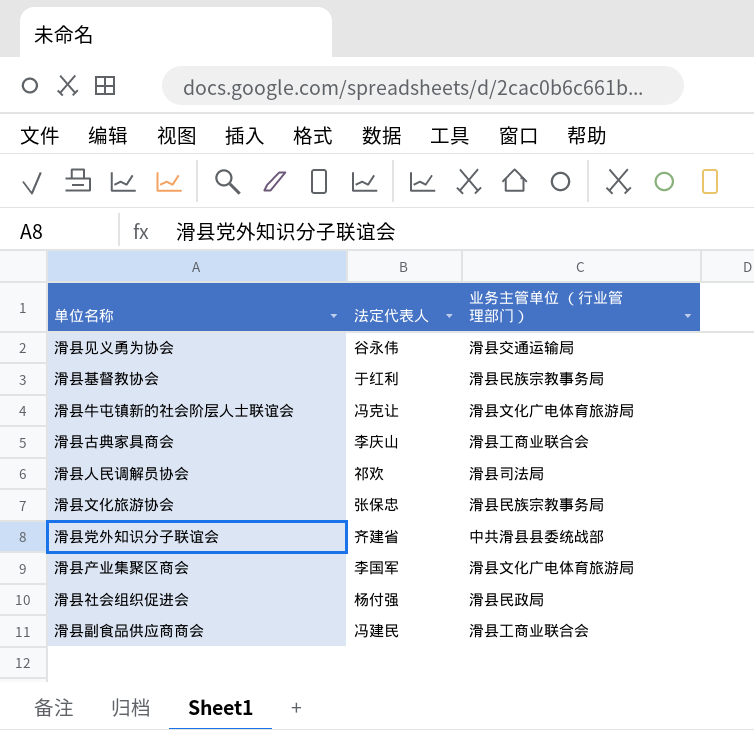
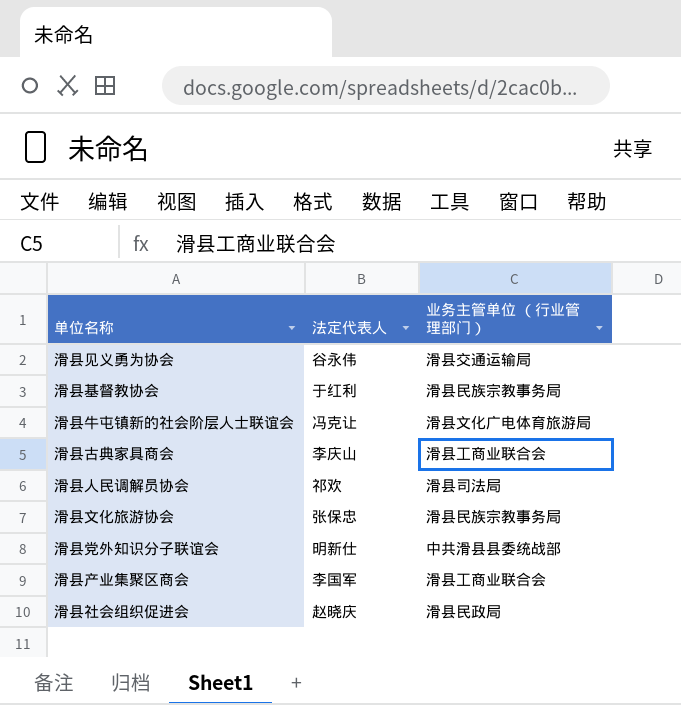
row 滑县副食品供应商商会: 冯建民 | 滑县工商业联合会 -> none
滑县党外知识分子联谊会 | 法定代表人: 齐建省 -> 明新仕
滑县产业集聚区商会 | 业务主管单位 （行业管理部门）: 滑县文化广电体育旅游局 -> 滑县工商业联合会
滑县社会组织促进会 | 法定代表人: 杨付强 -> 赵晓庆

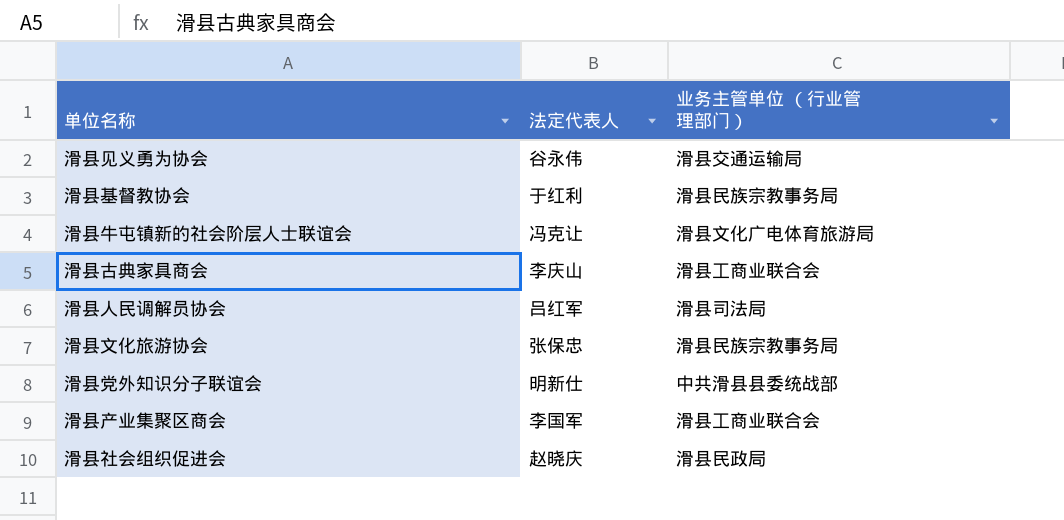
滑县人民调解员协会 | 法定代表人: 祁欢 -> 吕红军

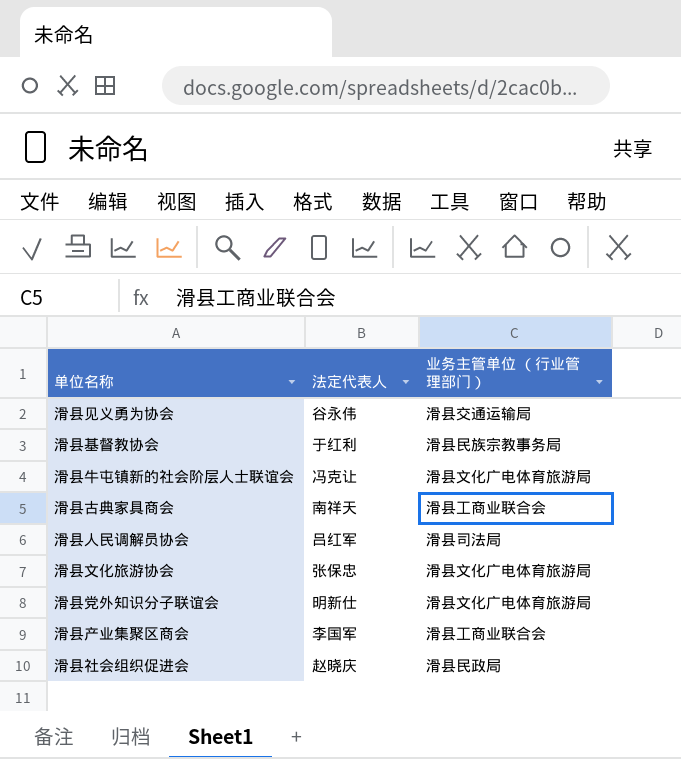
滑县古典家具商会 | 法定代表人: 李庆山 -> 南祥天
滑县文化旅游协会 | 业务主管单位 （行业管理部门）: 滑县民族宗教事务局 -> 滑县文化广电体育旅游局
滑县党外知识分子联谊会 | 业务主管单位 （行业管理部门）: 中共滑县县委统战部 -> 滑县文化广电体育旅游局

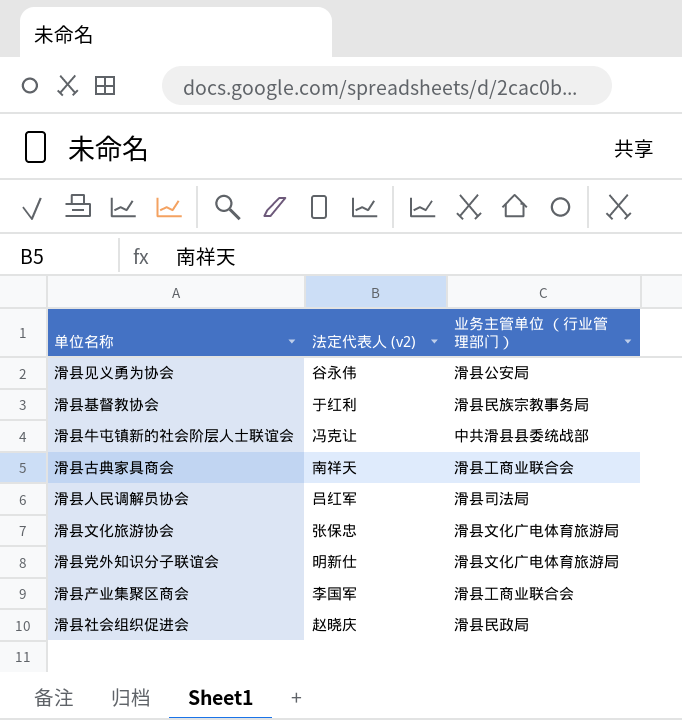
column name: 法定代表人 -> 法定代表人 (v2)
滑县见义勇为协会 | 业务主管单位 （行业管理部门）: 滑县交通运输局 -> 滑县公安局
滑县牛屯镇新的社会阶层人士联谊会 | 业务主管单位 （行业管理部门）: 滑县文化广电体育旅游局 -> 中共滑县县委统战部

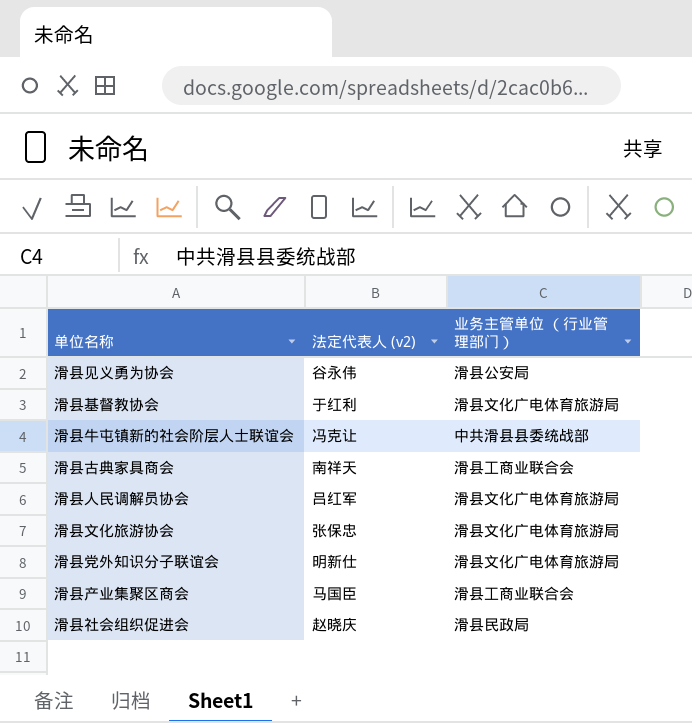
滑县基督教协会 | 业务主管单位 （行业管理部门）: 滑县民族宗教事务局 -> 滑县文化广电体育旅游局
滑县人民调解员协会 | 业务主管单位 （行业管理部门）: 滑县司法局 -> 滑县文化广电体育旅游局
滑县产业集聚区商会 | 法定代表人 (v2): 李国军 -> 马国臣

